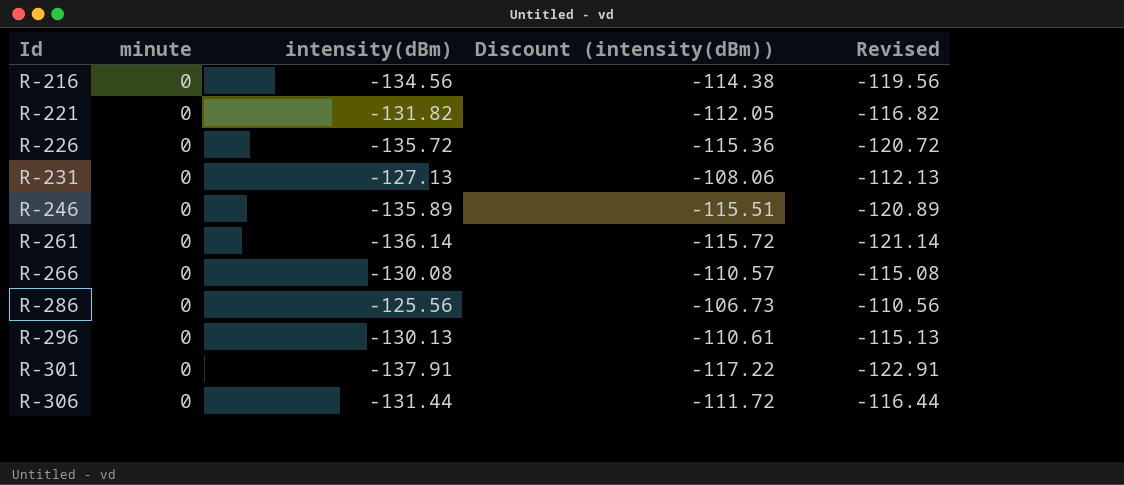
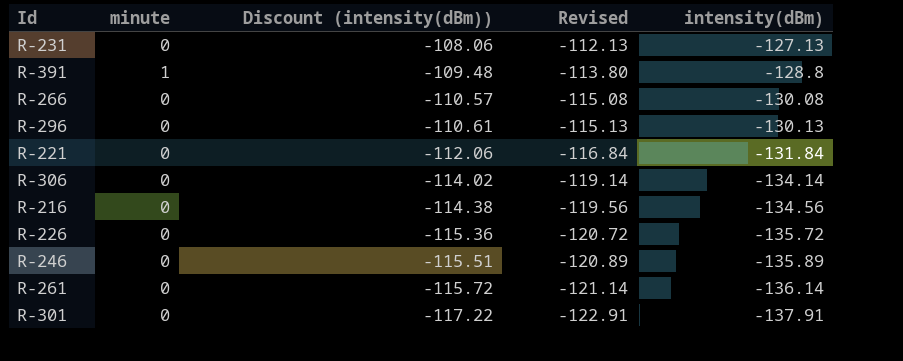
row order: Id ascending -> Discount (intensity(dBm)) descending
column intensity(dBm) | position: 3 -> 5
row R-286: 0 | -125.56 | -106.73 | -110.56 -> none
row R-391: none -> 1 | -109.48 | -113.80 | -128.8
R-221 | Discount (intensity(dBm)): -112.05 -> -112.06
R-221 | Revised: -116.82 -> -116.84
R-221 | intensity(dBm): -131.82 -> -131.84
R-306 | Discount (intensity(dBm)): -111.72 -> -114.02
R-306 | Revised: -116.44 -> -119.14
R-306 | intensity(dBm): -131.44 -> -134.14

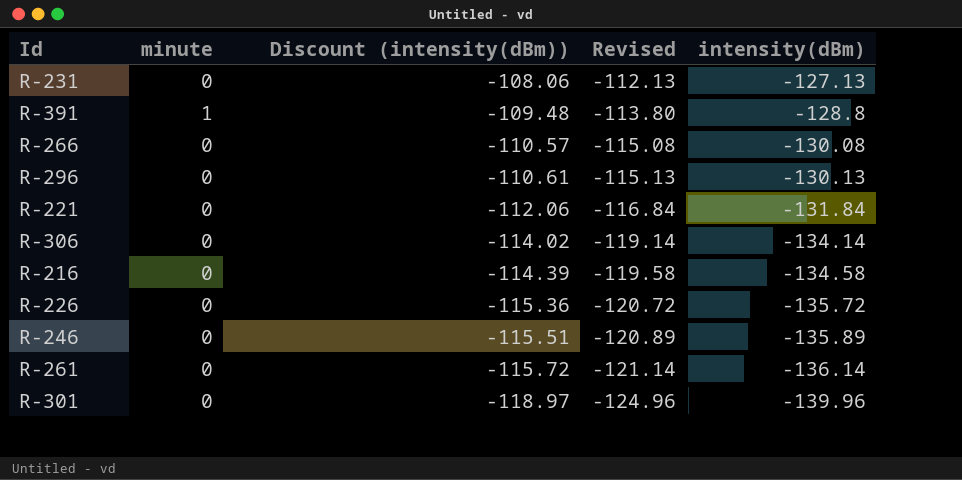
R-216 | Discount (intensity(dBm)): -114.38 -> -114.39
R-216 | Revised: -119.56 -> -119.58
R-216 | intensity(dBm): -134.56 -> -134.58
R-301 | Discount (intensity(dBm)): -117.22 -> -118.97
R-301 | Revised: -122.91 -> -124.96
R-301 | intensity(dBm): -137.91 -> -139.96

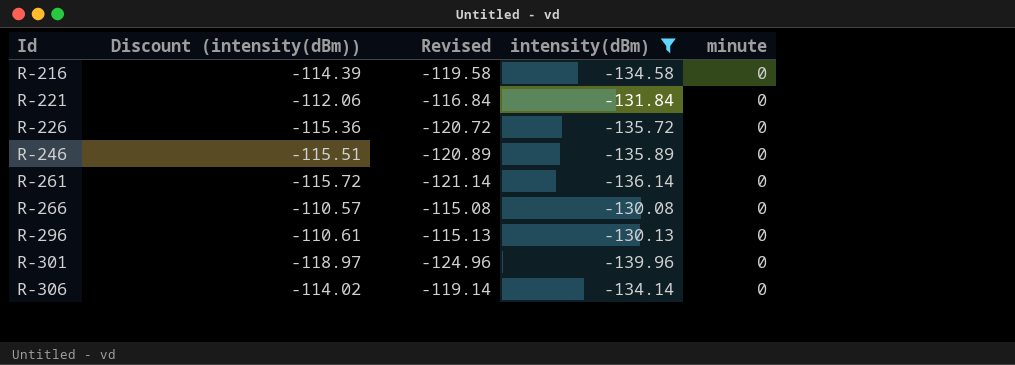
filter: none -> intensity(dBm) <= -130.08
row order: Discount (intensity(dBm)) descending -> Id ascending
column minute | position: 2 -> 5

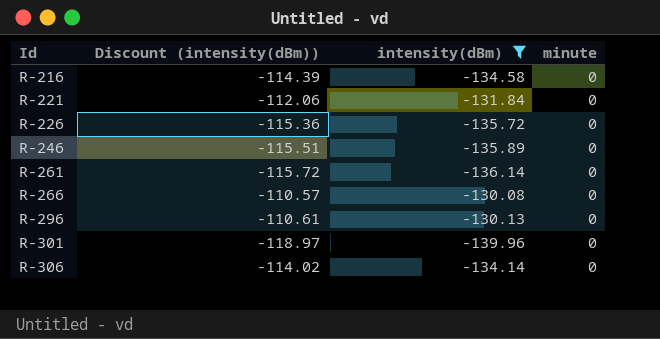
column Revised | formula: [intensity(dBm)] + 15 -> none

